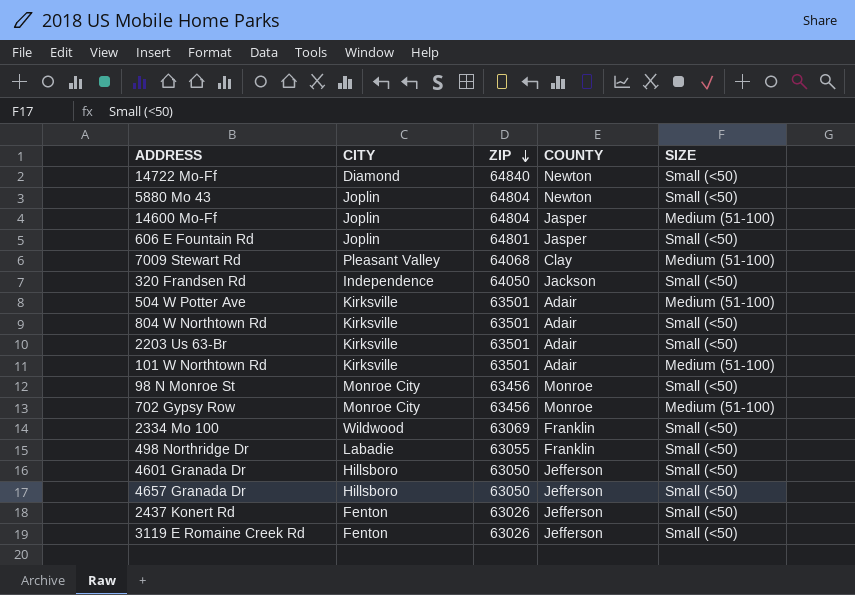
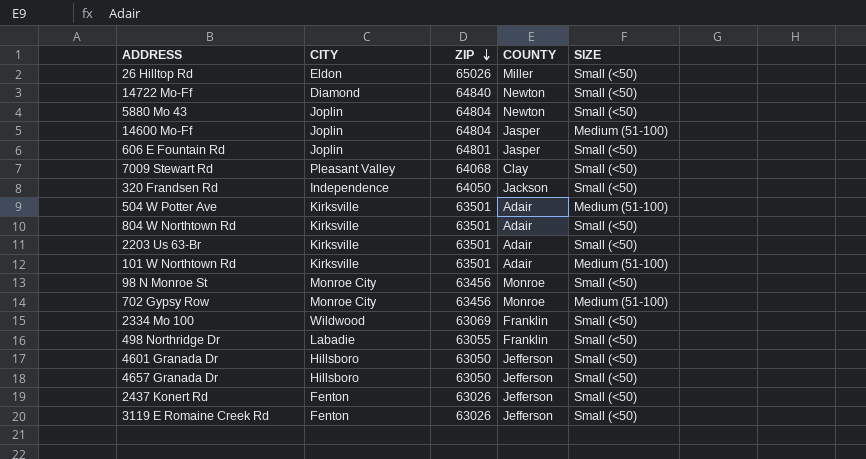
row 26 Hilltop Rd: none -> Eldon | 65026 | Miller | Small (<50)
7009 Stewart Rd | SIZE: Medium (51-100) -> Small (<50)

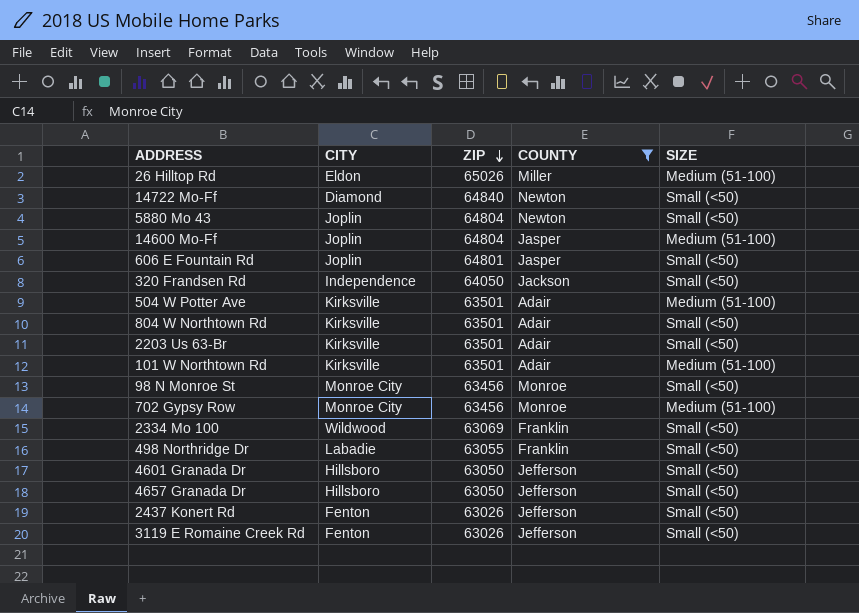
filter: none -> COUNTY != Clay
26 Hilltop Rd | SIZE: Small (<50) -> Medium (51-100)

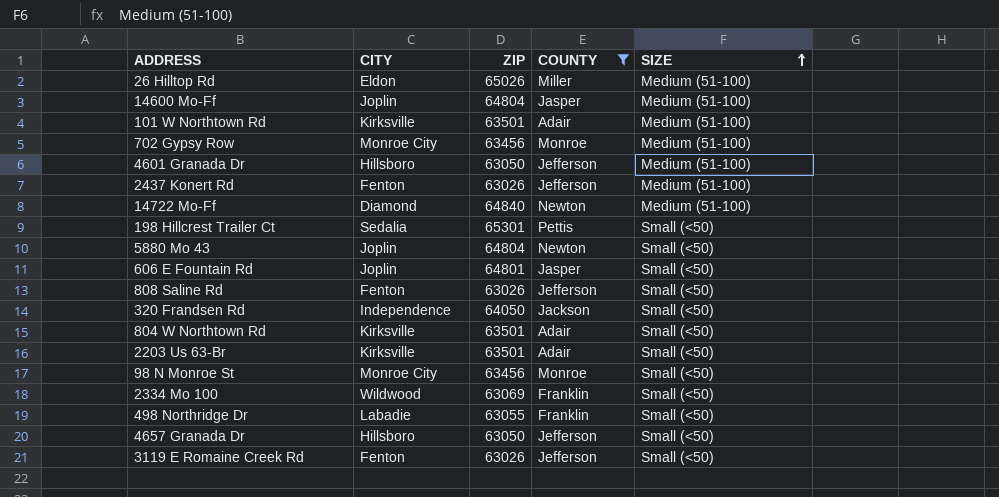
row order: ZIP descending -> SIZE ascending
row 504 W Potter Ave: Kirksville | 63501 | Adair | Medium (51-100) -> none
4601 Granada Dr | SIZE: Small (<50) -> Medium (51-100)
2437 Konert Rd | SIZE: Small (<50) -> Medium (51-100)
14722 Mo-Ff | SIZE: Small (<50) -> Medium (51-100)
row 198 Hillcrest Trailer Ct: none -> Sedalia | 65301 | Pettis | Small (<50)
row 808 Saline Rd: none -> Fenton | 63026 | Jefferson | Small (<50)

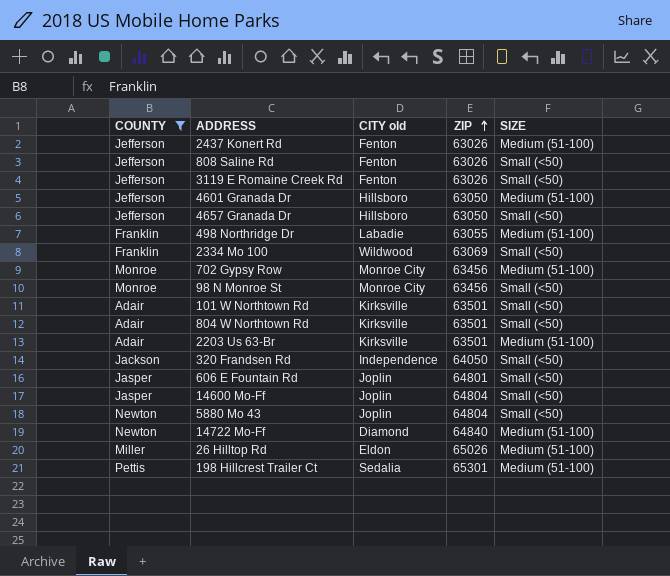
row order: SIZE ascending -> ZIP ascending
column COUNTY | position: 4 -> 1
column name: CITY -> CITY old
498 Northridge Dr | SIZE: Small (<50) -> Medium (51-100)
101 W Northtown Rd | SIZE: Medium (51-100) -> Small (<50)
2203 Us 63-Br | SIZE: Small (<50) -> Medium (51-100)
14600 Mo-Ff | SIZE: Medium (51-100) -> Small (<50)
198 Hillcrest Trailer Ct | SIZE: Small (<50) -> Medium (51-100)

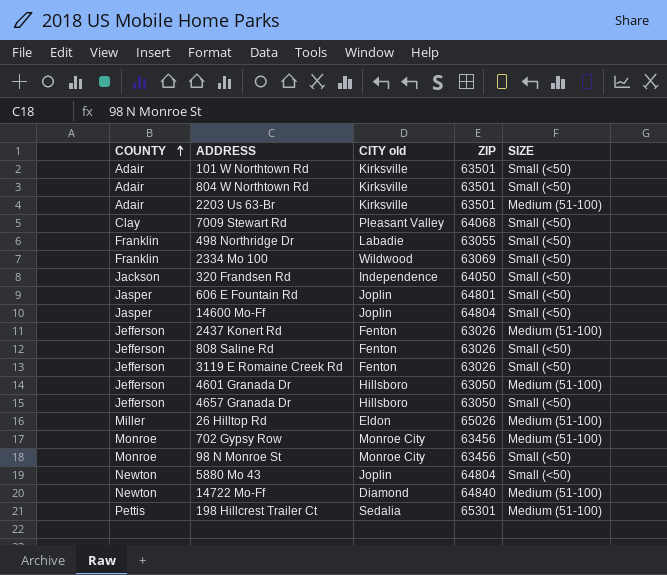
filter: COUNTY != Clay -> none
row order: ZIP ascending -> COUNTY ascending
498 Northridge Dr | SIZE: Medium (51-100) -> Small (<50)

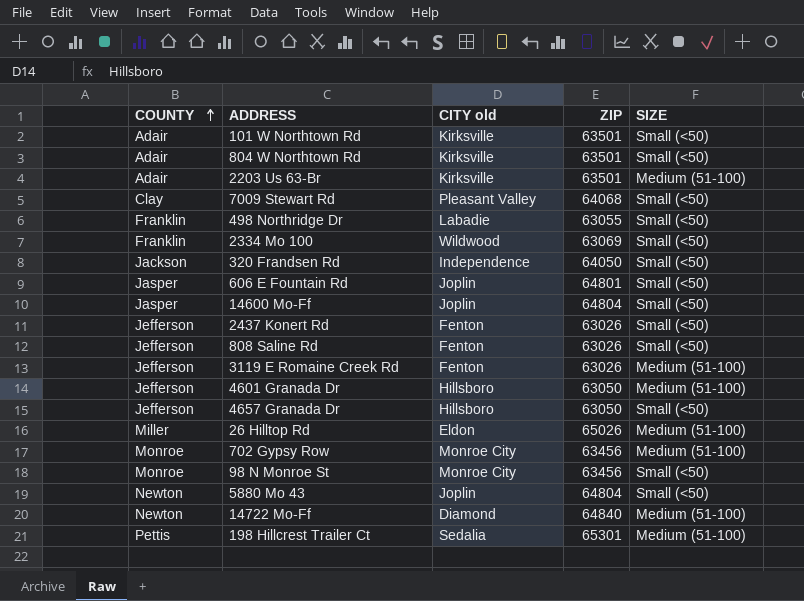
2437 Konert Rd | SIZE: Medium (51-100) -> Small (<50)
3119 E Romaine Creek Rd | SIZE: Small (<50) -> Medium (51-100)

